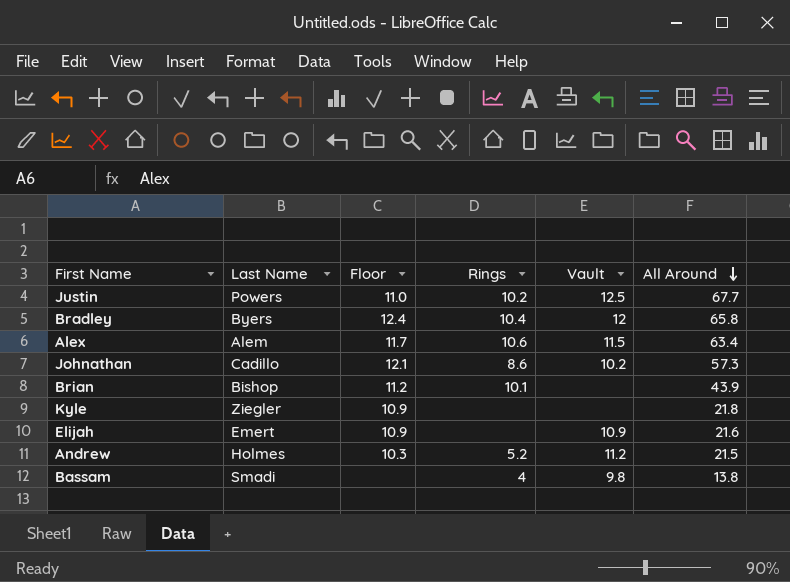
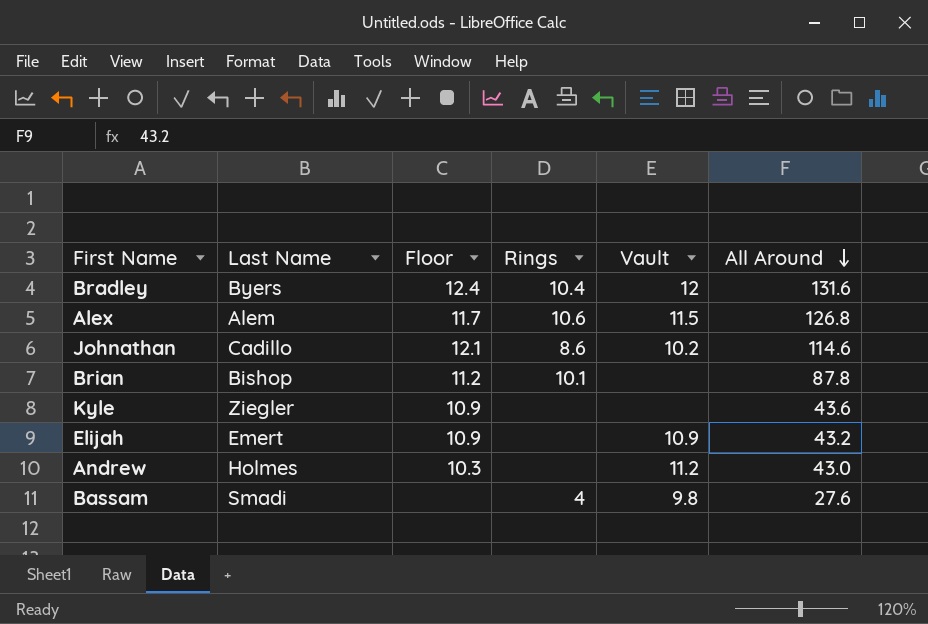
row Justin: Powers | 11.0 | 10.2 | 12.5 | 67.7 -> none
Bradley | All Around: 65.8 -> 131.6
Alex | All Around: 63.4 -> 126.8
Johnathan | All Around: 57.3 -> 114.6
Brian | All Around: 43.9 -> 87.8
Kyle | All Around: 21.8 -> 43.6
Elijah | All Around: 21.6 -> 43.2
Andrew | Rings: 5.2 -> none
Andrew | All Around: 21.5 -> 43.0
Bassam | All Around: 13.8 -> 27.6

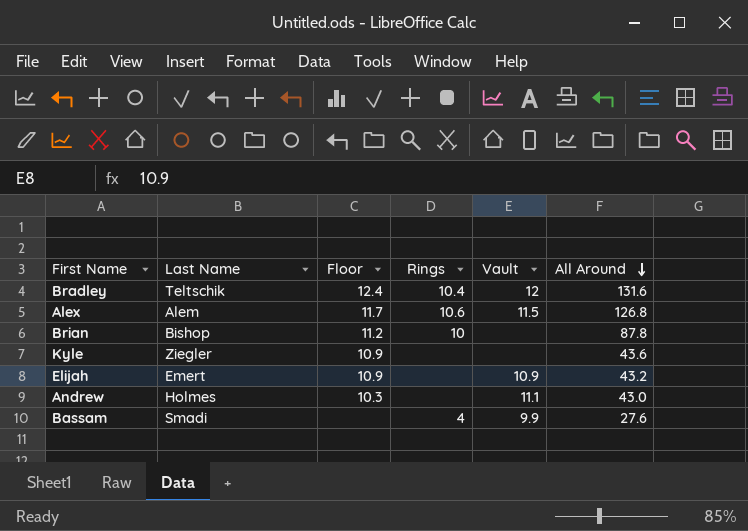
row Johnathan: Cadillo | 12.1 | 8.6 | 10.2 | 114.6 -> none
Bradley | Last Name: Byers -> Teltschik
Brian | Rings: 10.1 -> 10
Andrew | Vault: 11.2 -> 11.1
Bassam | Vault: 9.8 -> 9.9

